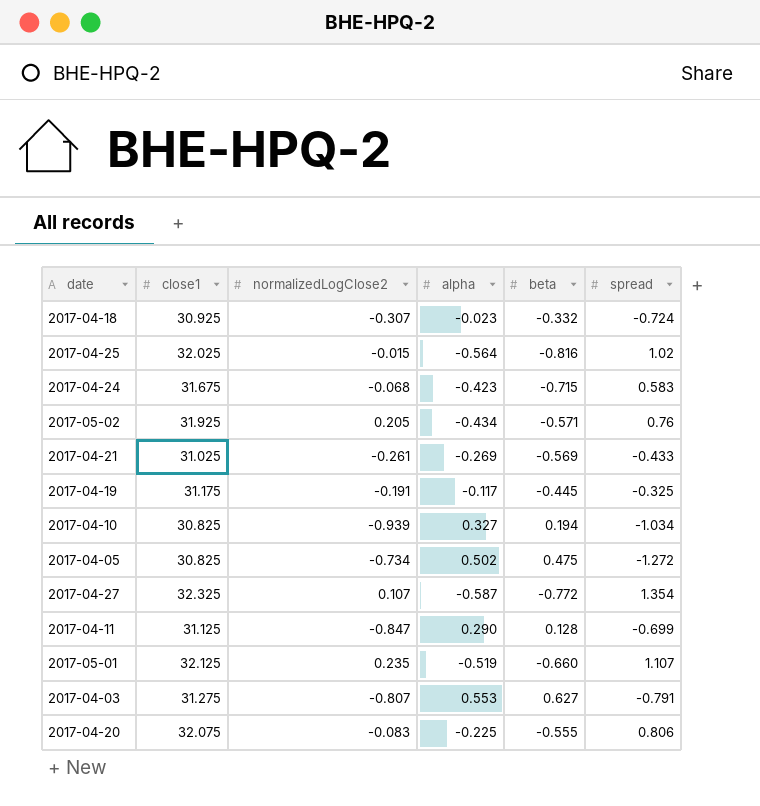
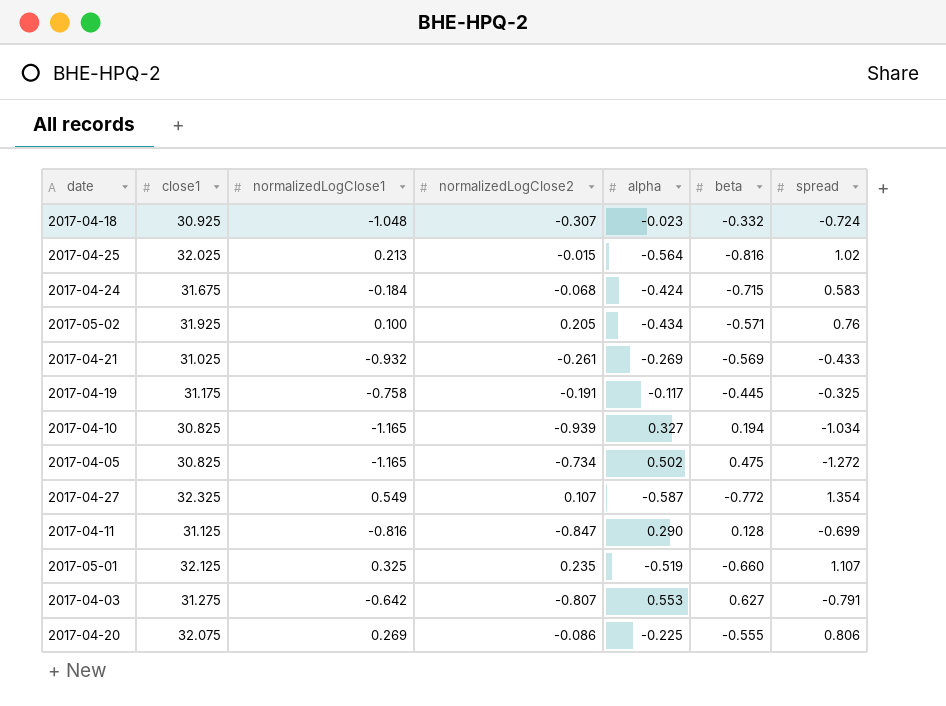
column normalizedLogClose1 | position: none -> 3
2017-04-24 | alpha: -0.423 -> -0.424
2017-04-20 | normalizedLogClose2: -0.083 -> -0.086

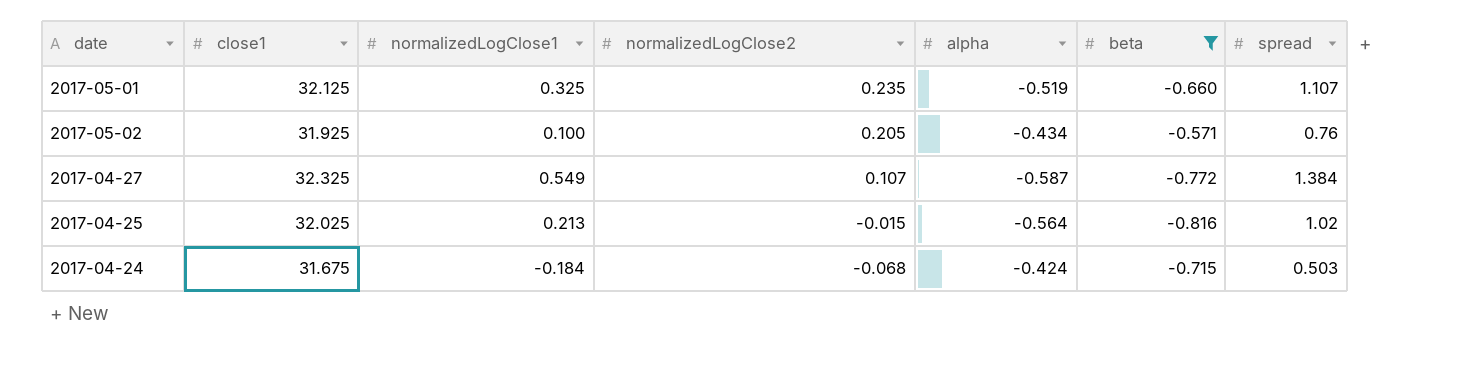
filter: none -> beta <= -0.571
row order: none -> normalizedLogClose2 descending
2017-04-27 | spread: 1.354 -> 1.384
2017-04-24 | spread: 0.583 -> 0.503

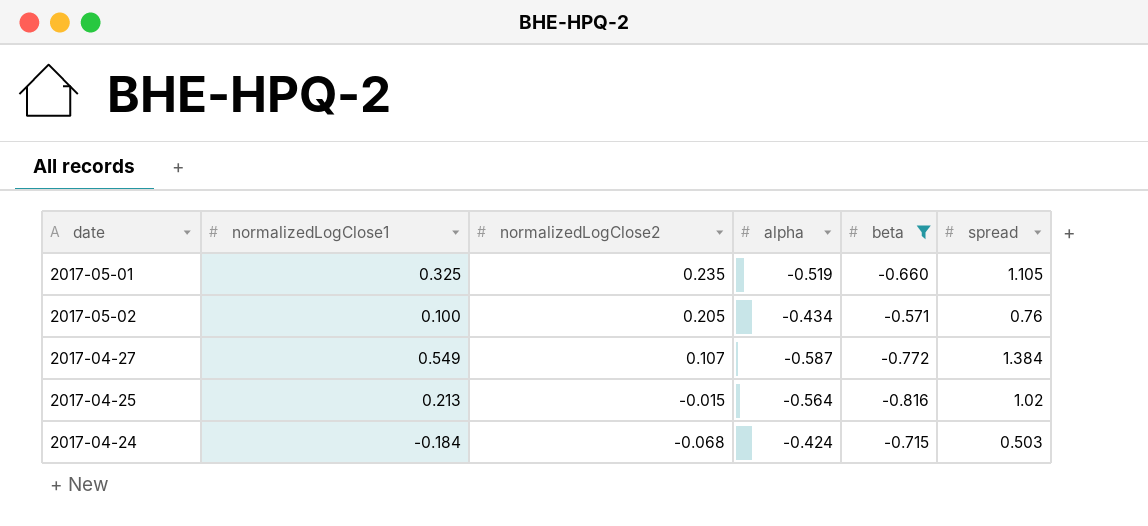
column close1 | position: 2 -> none
2017-05-01 | spread: 1.107 -> 1.105

